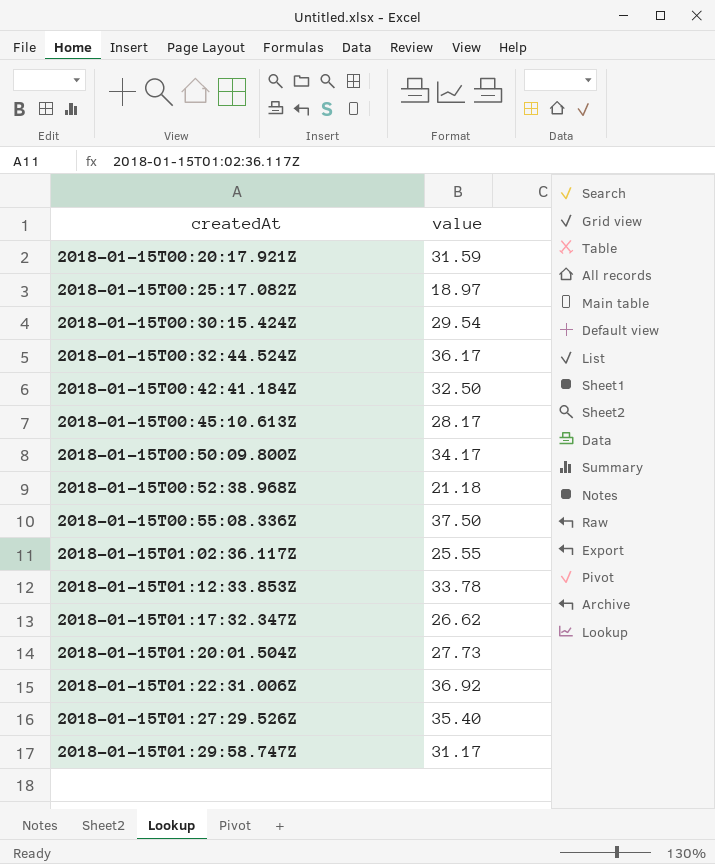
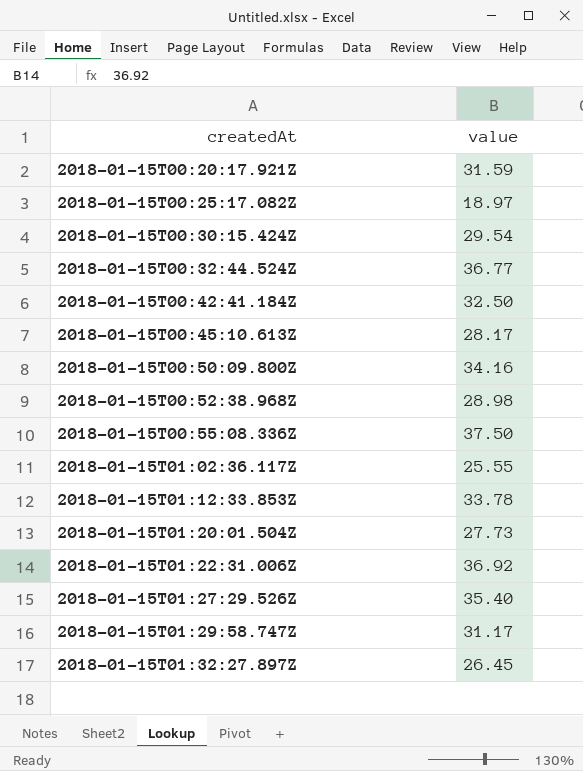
row 2018-01-15T01:17:32.347Z: 26.62 -> none
2018-01-15T00:32:44.524Z | value: 36.17 -> 36.77
2018-01-15T00:50:09.800Z | value: 34.17 -> 34.16
2018-01-15T00:52:38.968Z | value: 21.18 -> 28.98
row 2018-01-15T01:32:27.897Z: none -> 26.45

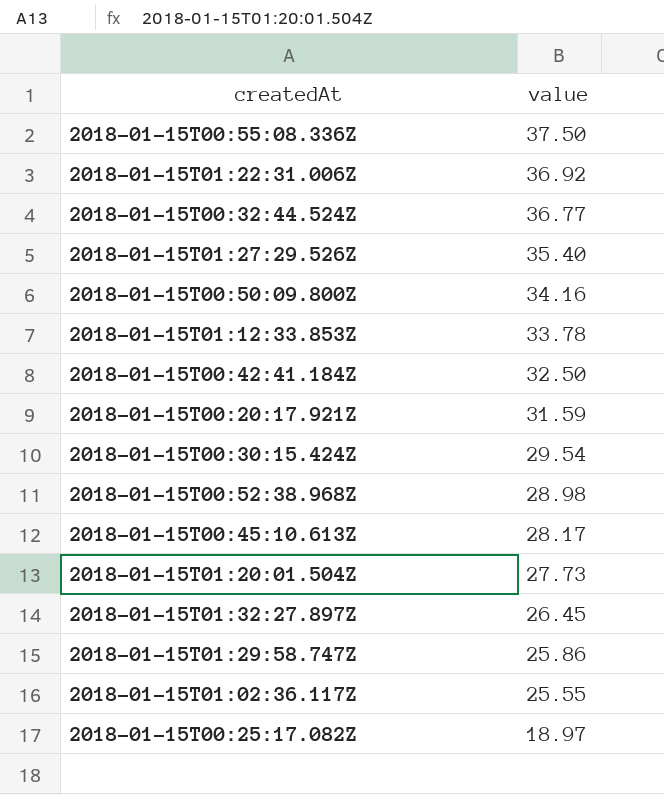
row order: createdAt ascending -> value descending
2018-01-15T01:29:58.747Z | value: 31.17 -> 25.86

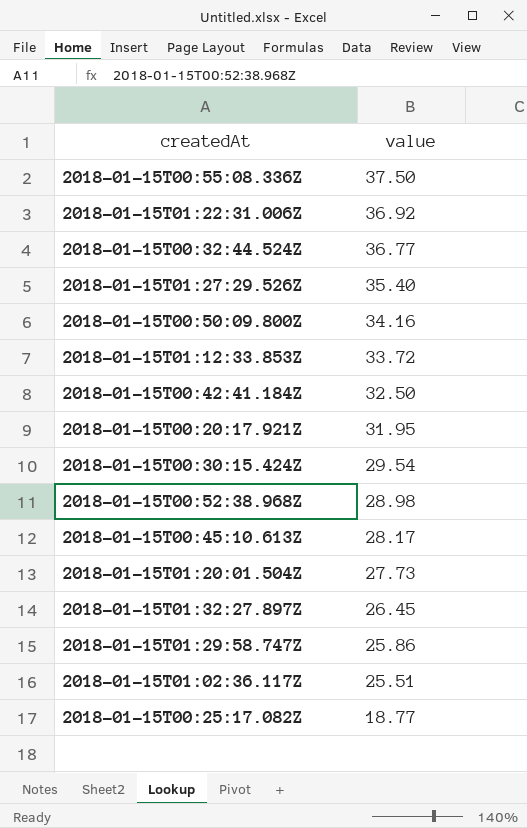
2018-01-15T01:12:33.853Z | value: 33.78 -> 33.72
2018-01-15T00:20:17.921Z | value: 31.59 -> 31.95
2018-01-15T01:02:36.117Z | value: 25.55 -> 25.51
2018-01-15T00:25:17.082Z | value: 18.97 -> 18.77

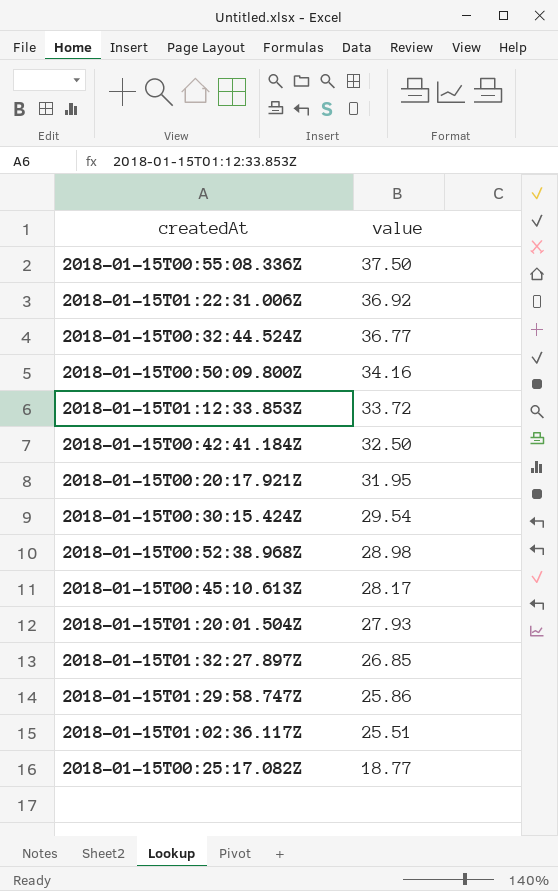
row 2018-01-15T01:27:29.526Z: 35.40 -> none
2018-01-15T01:20:01.504Z | value: 27.73 -> 27.93
2018-01-15T01:32:27.897Z | value: 26.45 -> 26.85

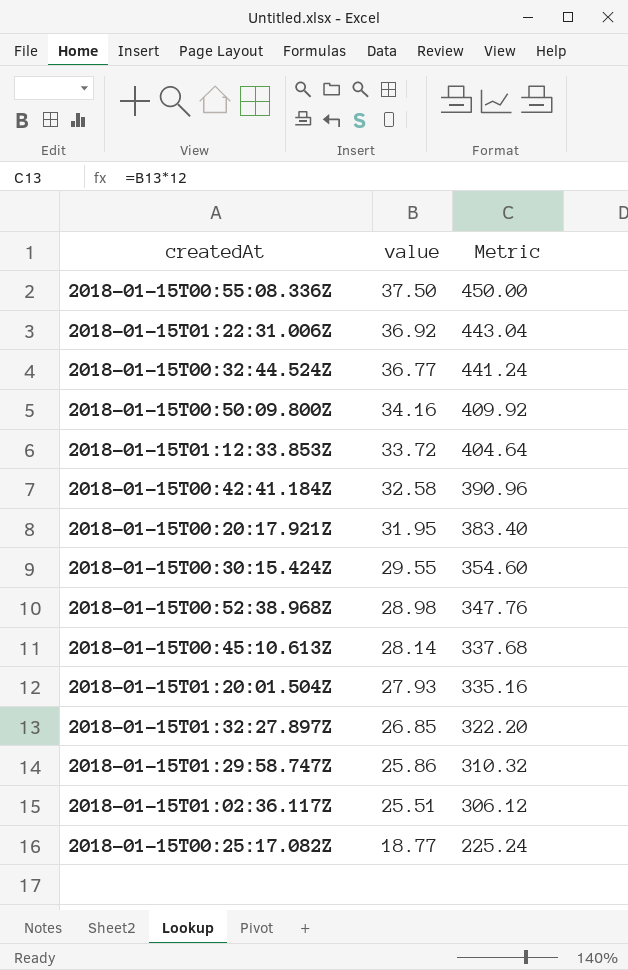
column Metric | formula: none -> [value] * 12
2018-01-15T00:42:41.184Z | value: 32.50 -> 32.58
2018-01-15T00:30:15.424Z | value: 29.54 -> 29.55
2018-01-15T00:45:10.613Z | value: 28.17 -> 28.14

